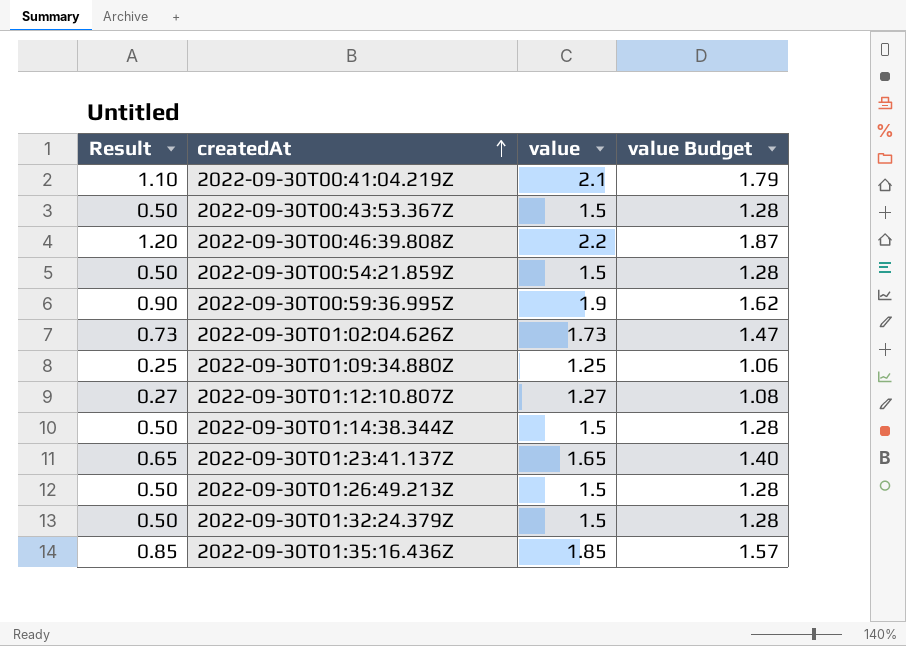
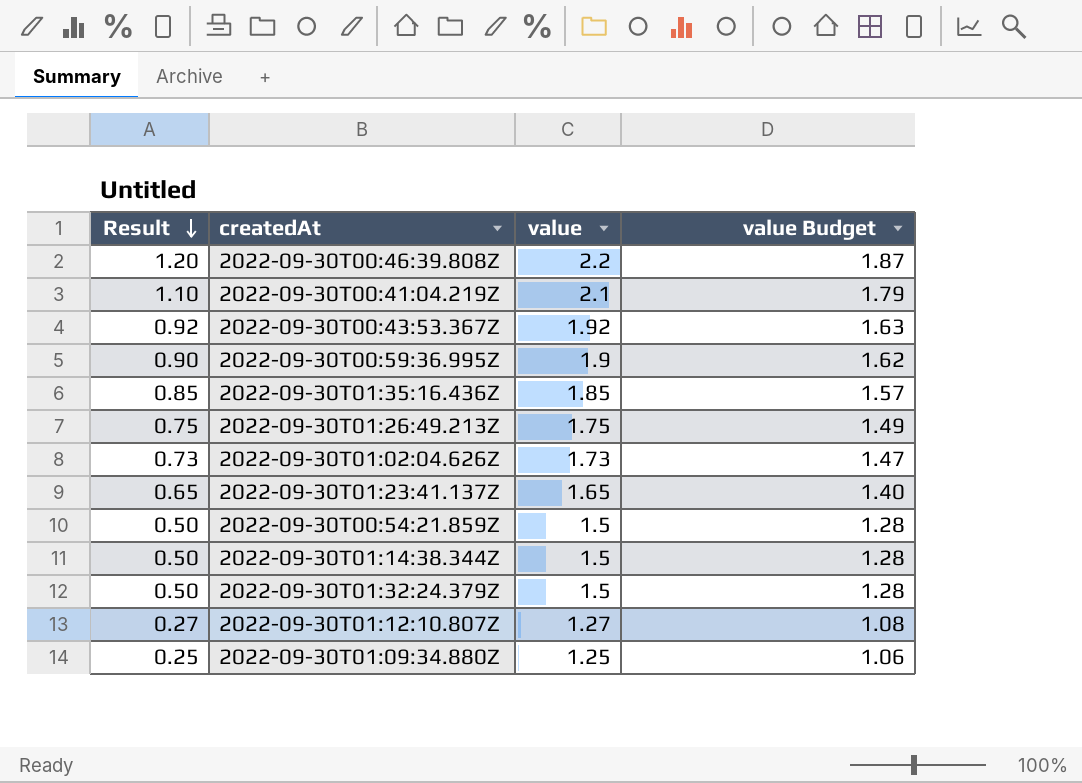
row order: createdAt ascending -> Result descending
2022-09-30T00:43:53.367Z | Result: 0.50 -> 0.92
2022-09-30T00:43:53.367Z | value: 1.5 -> 1.92
2022-09-30T00:43:53.367Z | value Budget: 1.28 -> 1.63
2022-09-30T01:26:49.213Z | Result: 0.50 -> 0.75
2022-09-30T01:26:49.213Z | value: 1.5 -> 1.75
2022-09-30T01:26:49.213Z | value Budget: 1.28 -> 1.49

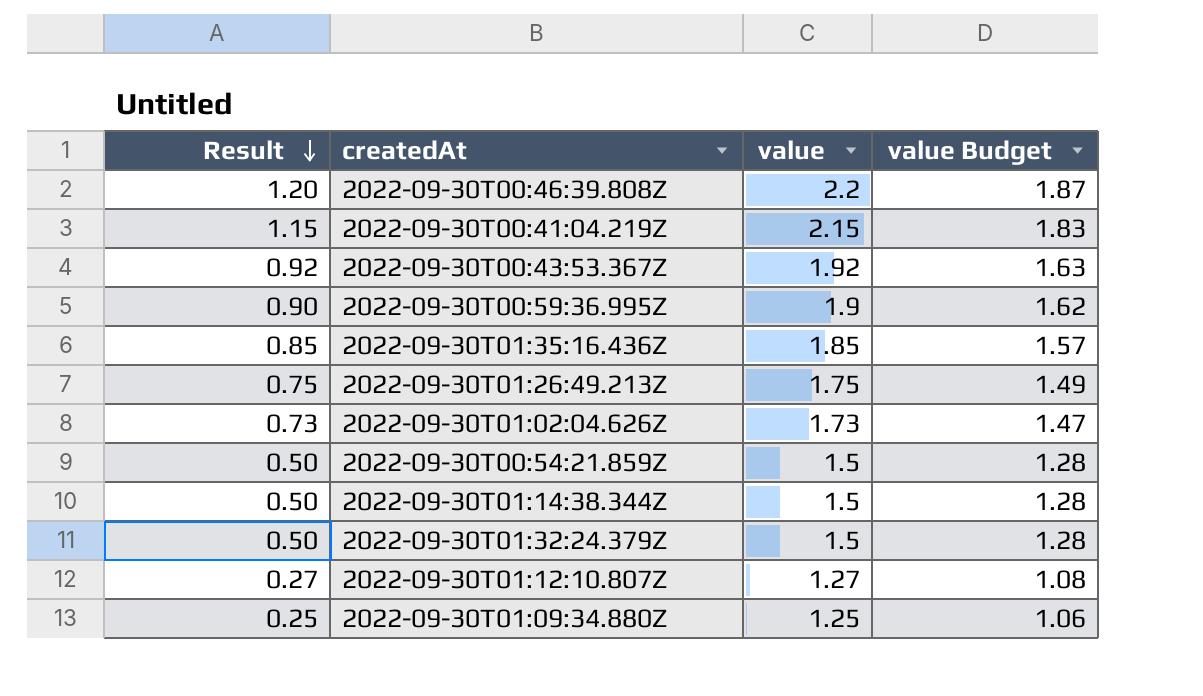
row 2022-09-30T01:23:41.137Z: 0.65 | 1.65 | 1.40 -> none
2022-09-30T00:41:04.219Z | Result: 1.10 -> 1.15
2022-09-30T00:41:04.219Z | value: 2.1 -> 2.15
2022-09-30T00:41:04.219Z | value Budget: 1.79 -> 1.83

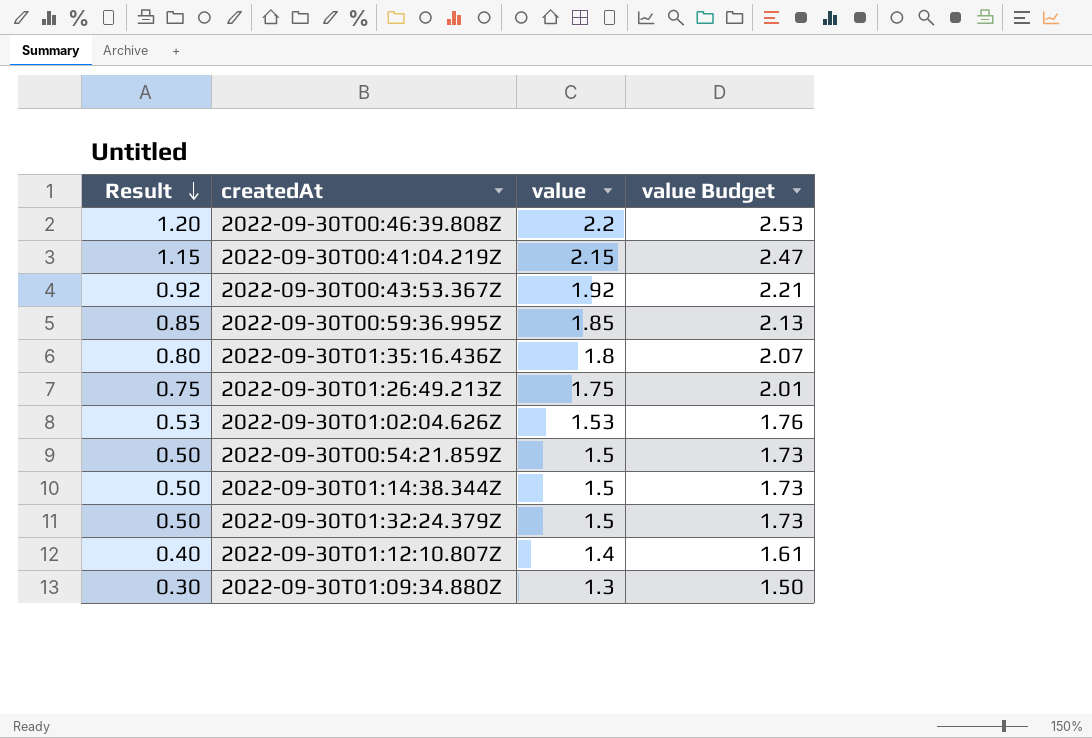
column value Budget | formula: [value] * 0.85 -> [value] * 1.15
2022-09-30T00:59:36.995Z | Result: 0.90 -> 0.85
2022-09-30T00:59:36.995Z | value: 1.9 -> 1.85
2022-09-30T01:35:16.436Z | Result: 0.85 -> 0.80
2022-09-30T01:35:16.436Z | value: 1.85 -> 1.8
2022-09-30T01:02:04.626Z | Result: 0.73 -> 0.53
2022-09-30T01:02:04.626Z | value: 1.73 -> 1.53
2022-09-30T01:12:10.807Z | Result: 0.27 -> 0.40
2022-09-30T01:12:10.807Z | value: 1.27 -> 1.4
2022-09-30T01:09:34.880Z | Result: 0.25 -> 0.30
2022-09-30T01:09:34.880Z | value: 1.25 -> 1.3

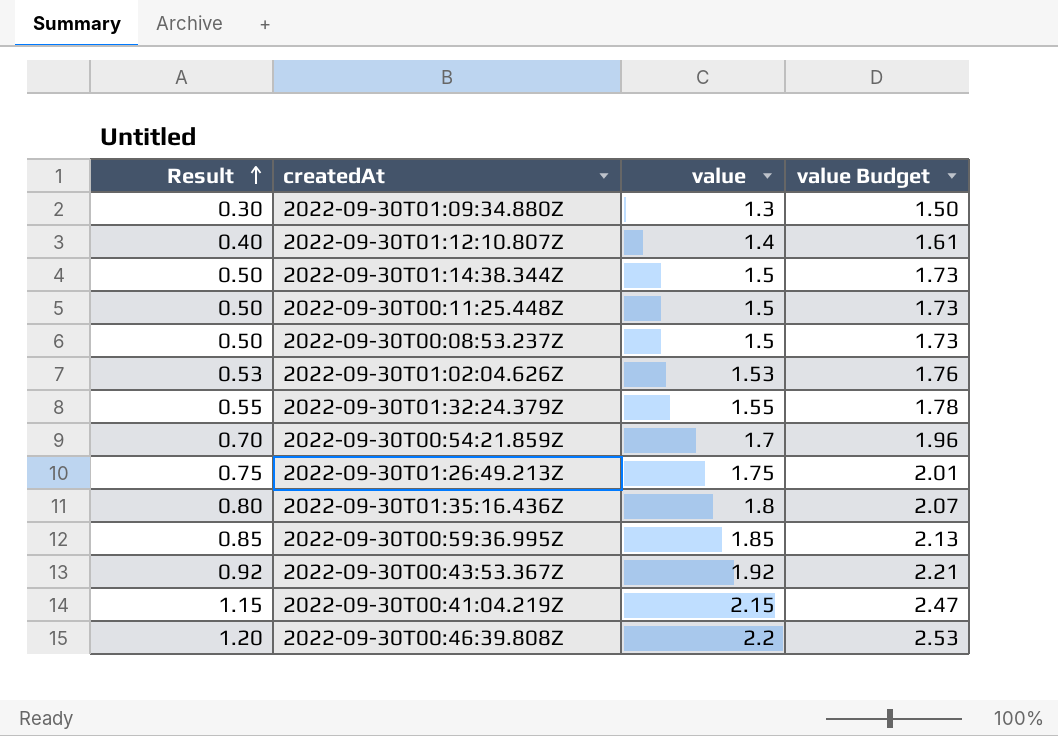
row order: Result descending -> Result ascending
row 2022-09-30T00:11:25.448Z: none -> 0.50 | 1.5 | 1.73
row 2022-09-30T00:08:53.237Z: none -> 0.50 | 1.5 | 1.73
2022-09-30T01:32:24.379Z | Result: 0.50 -> 0.55
2022-09-30T01:32:24.379Z | value: 1.5 -> 1.55
2022-09-30T01:32:24.379Z | value Budget: 1.73 -> 1.78
2022-09-30T00:54:21.859Z | Result: 0.50 -> 0.70
2022-09-30T00:54:21.859Z | value: 1.5 -> 1.7
2022-09-30T00:54:21.859Z | value Budget: 1.73 -> 1.96

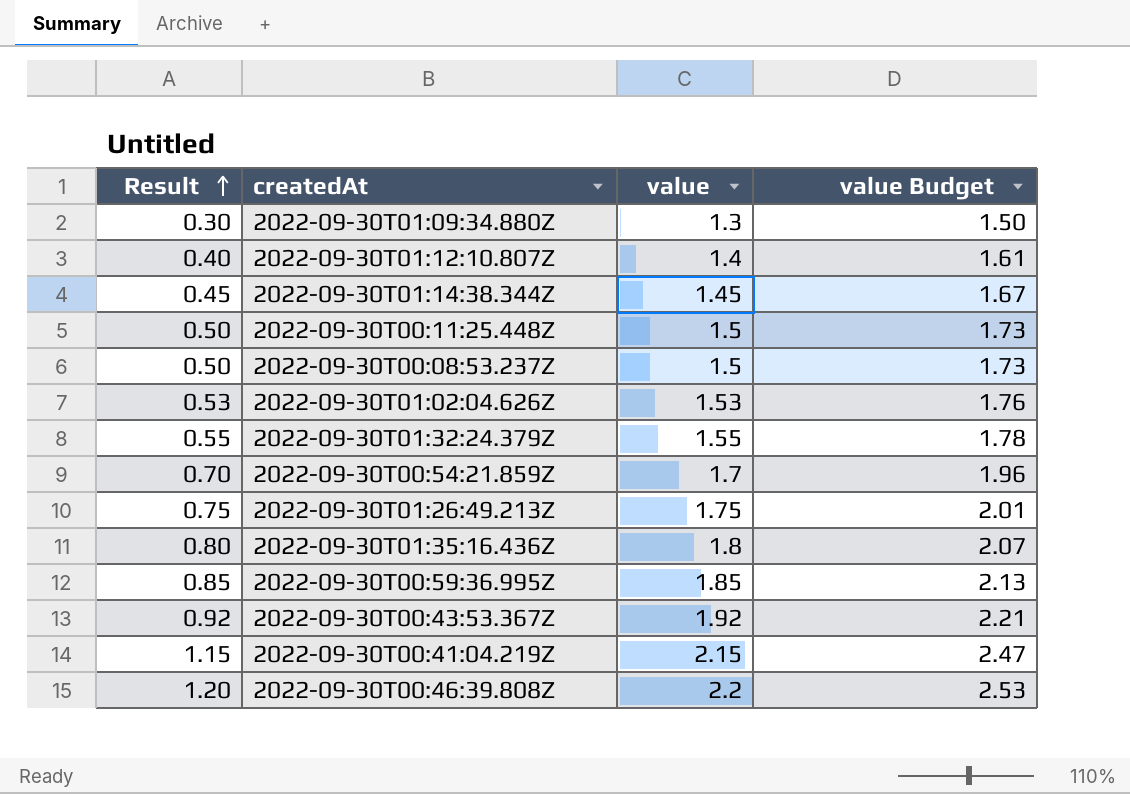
2022-09-30T01:14:38.344Z | Result: 0.50 -> 0.45
2022-09-30T01:14:38.344Z | value: 1.5 -> 1.45
2022-09-30T01:14:38.344Z | value Budget: 1.73 -> 1.67

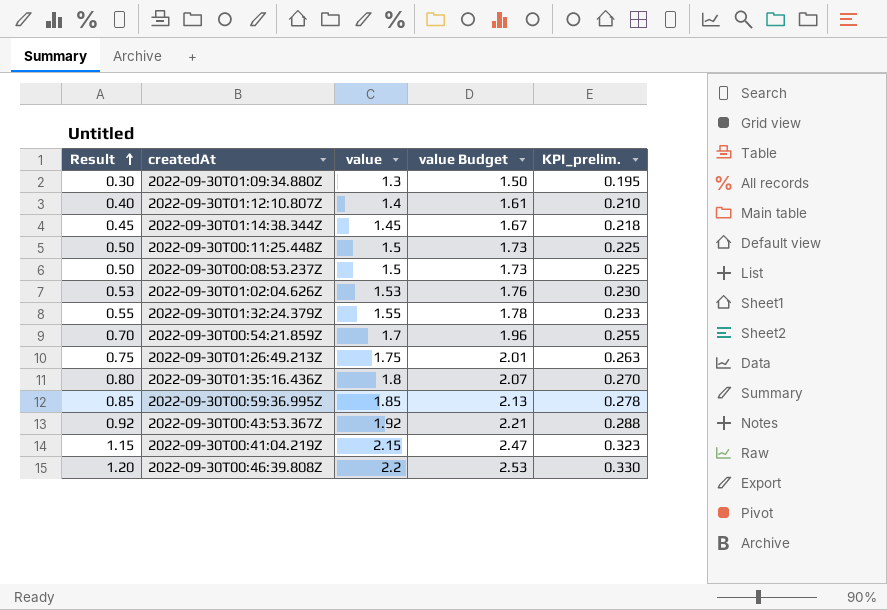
column KPI_prelim. | formula: none -> [value] * 0.15

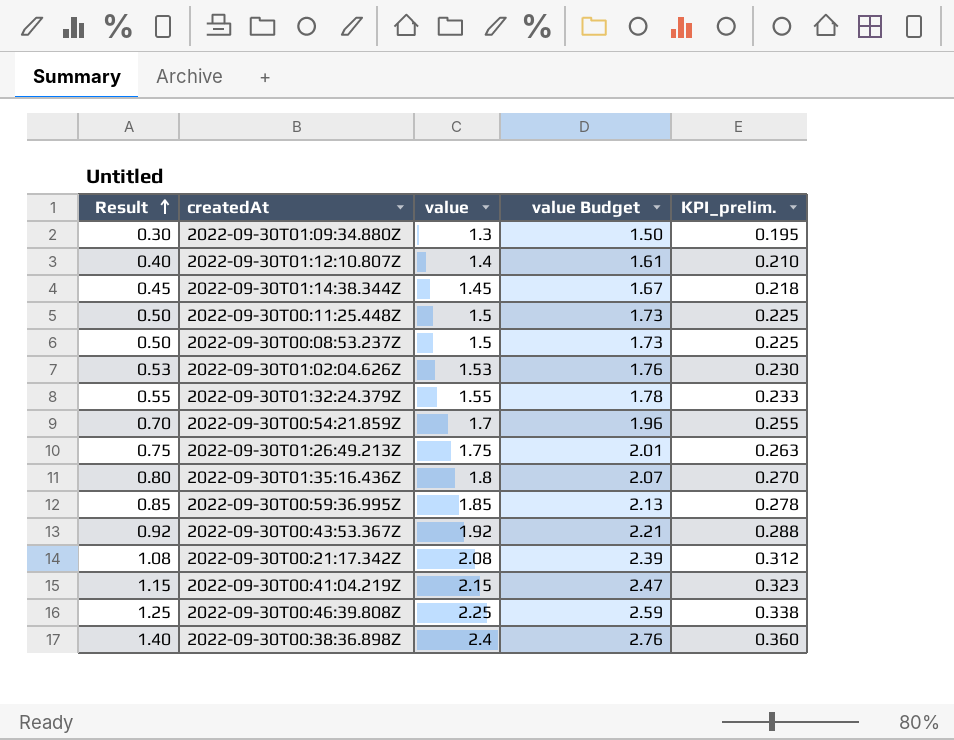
row 2022-09-30T00:21:17.342Z: none -> 1.08 | 2.08 | 2.39 | 0.312
2022-09-30T00:46:39.808Z | Result: 1.20 -> 1.25
2022-09-30T00:46:39.808Z | value: 2.2 -> 2.25
2022-09-30T00:46:39.808Z | value Budget: 2.53 -> 2.59
2022-09-30T00:46:39.808Z | KPI_prelim.: 0.330 -> 0.338
row 2022-09-30T00:38:36.898Z: none -> 1.40 | 2.4 | 2.76 | 0.360

